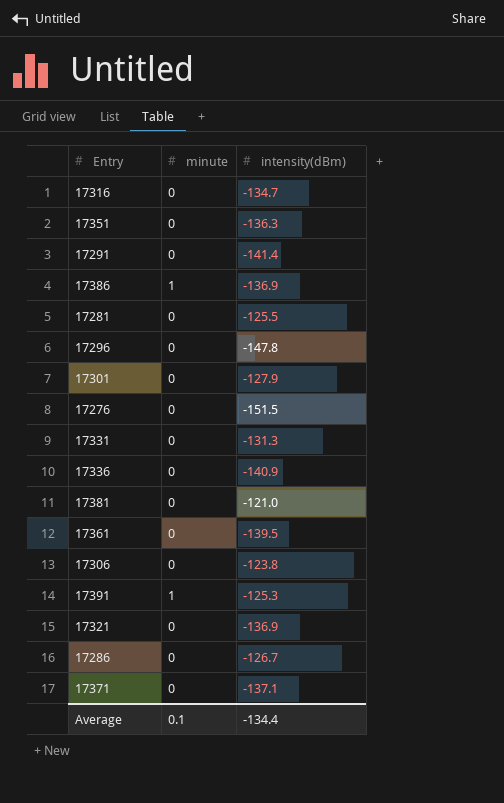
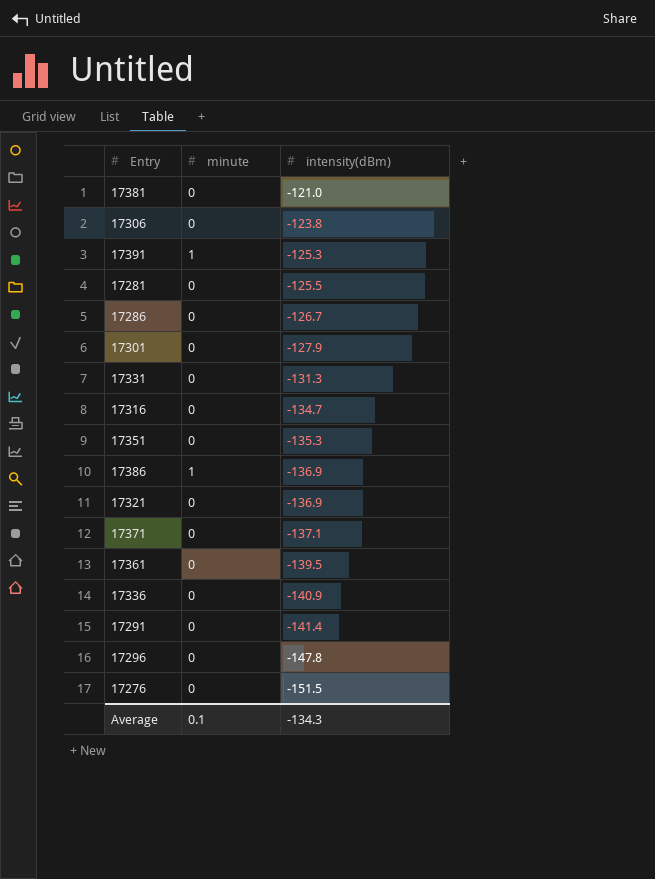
row order: none -> intensity(dBm) descending
17351 | intensity(dBm): -136.3 -> -135.3
Average | intensity(dBm): -134.4 -> -134.3

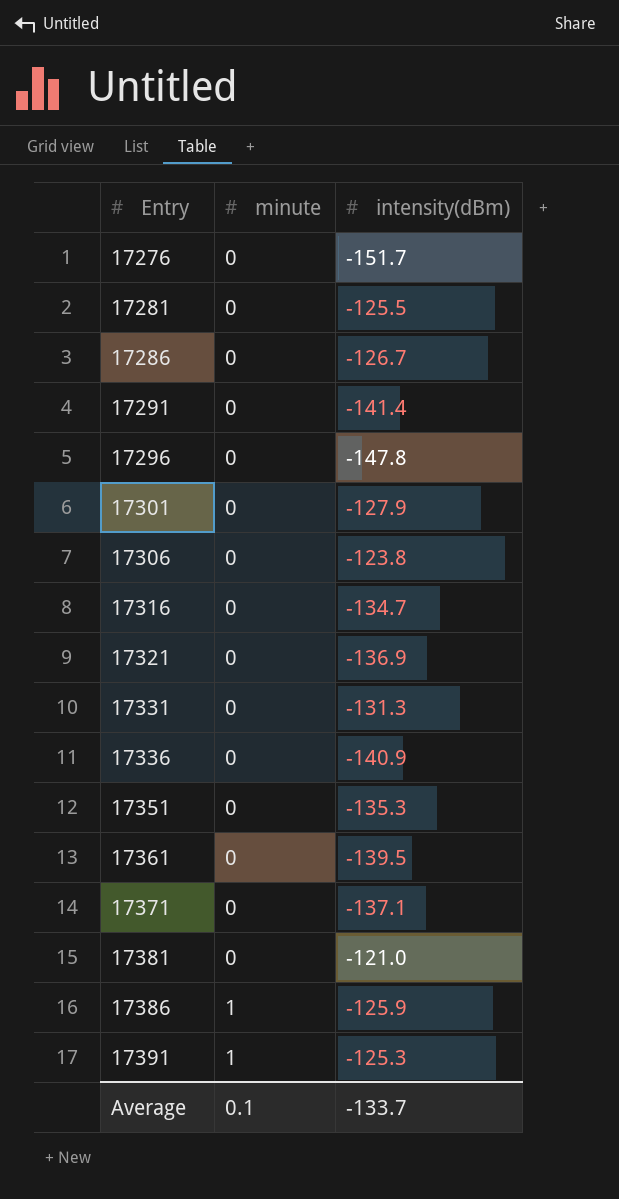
row order: intensity(dBm) descending -> Entry ascending
17276 | intensity(dBm): -151.5 -> -151.7
17386 | intensity(dBm): -136.9 -> -125.9
Average | intensity(dBm): -134.3 -> -133.7

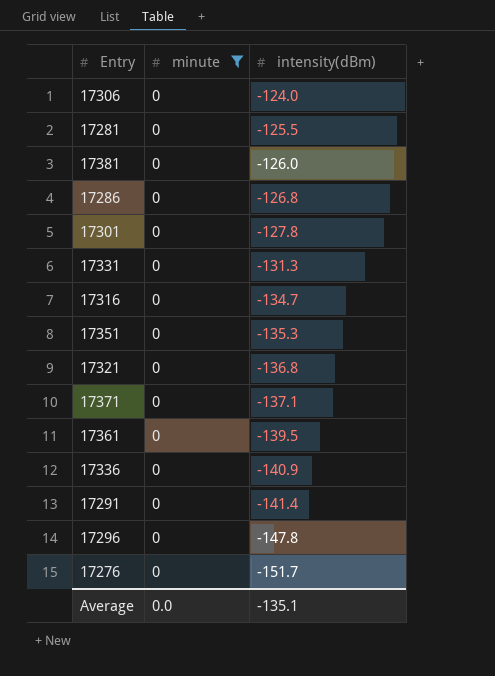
filter: none -> minute = 0
row order: Entry ascending -> intensity(dBm) descending
17306 | intensity(dBm): -123.8 -> -124.0
17381 | intensity(dBm): -121.0 -> -126.0
17286 | intensity(dBm): -126.7 -> -126.8
17301 | intensity(dBm): -127.9 -> -127.8
17321 | intensity(dBm): -136.9 -> -136.8
Average | minute: 0.1 -> 0.0
Average | intensity(dBm): -133.7 -> -135.1

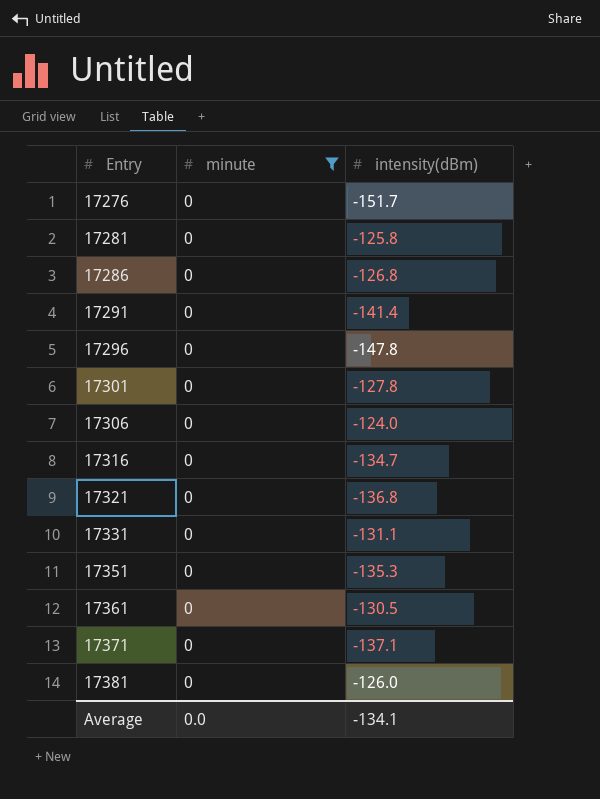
row order: intensity(dBm) descending -> Entry ascending
row 17336: 0 | -140.9 -> none
17281 | intensity(dBm): -125.5 -> -125.8
17331 | intensity(dBm): -131.3 -> -131.1
17361 | intensity(dBm): -139.5 -> -130.5
Average | intensity(dBm): -135.1 -> -134.1

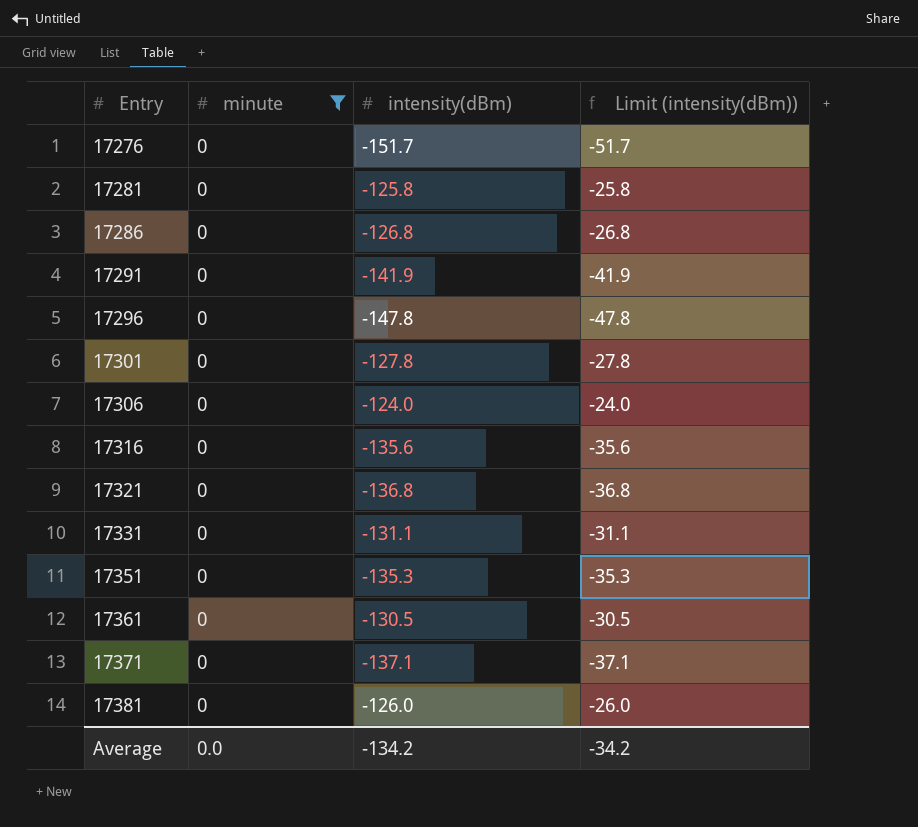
column Limit (intensity(dBm)) | formula: none -> [intensity(dBm)] + 100
17291 | intensity(dBm): -141.4 -> -141.9
17316 | intensity(dBm): -134.7 -> -135.6
Average | intensity(dBm): -134.1 -> -134.2

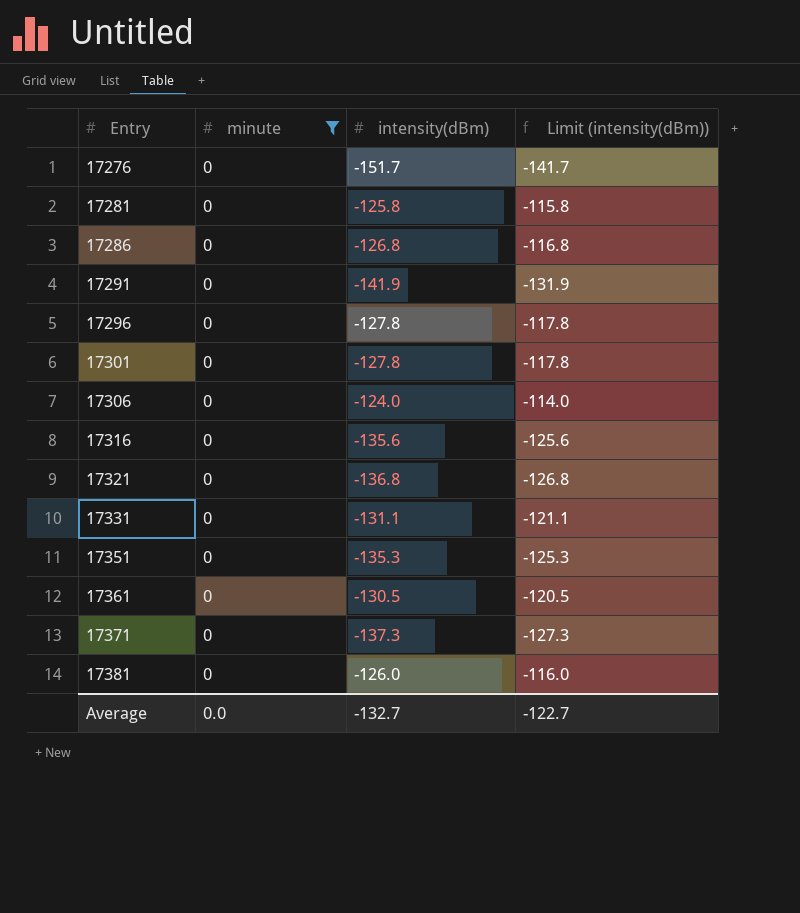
column Limit (intensity(dBm)) | formula: [intensity(dBm)] + 100 -> [intensity(dBm)] + 10
17296 | intensity(dBm): -147.8 -> -127.8
17371 | intensity(dBm): -137.1 -> -137.3
Average | intensity(dBm): -134.2 -> -132.7
Average | Limit (intensity(dBm)): -34.2 -> -122.7

